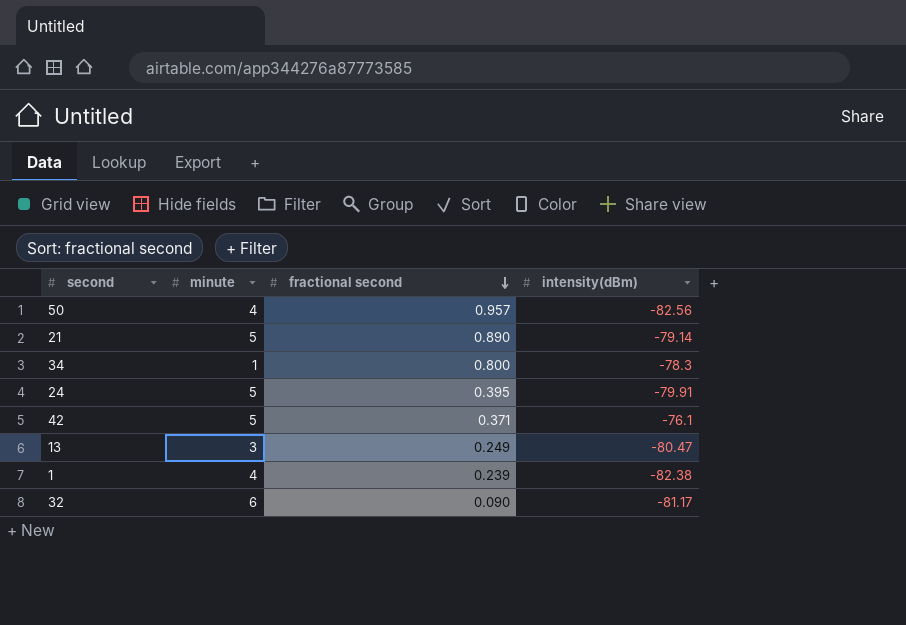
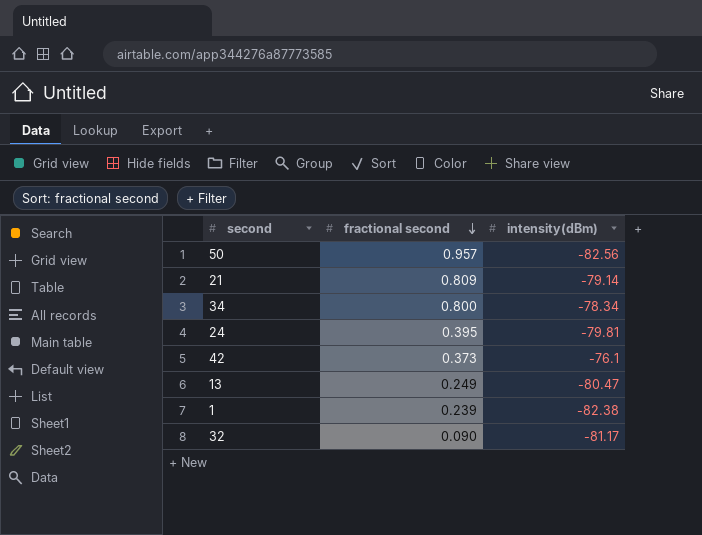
column minute | position: 2 -> none
21 | fractional second: 0.890 -> 0.809
34 | intensity(dBm): -78.3 -> -78.34
24 | intensity(dBm): -79.91 -> -79.81
42 | fractional second: 0.371 -> 0.373

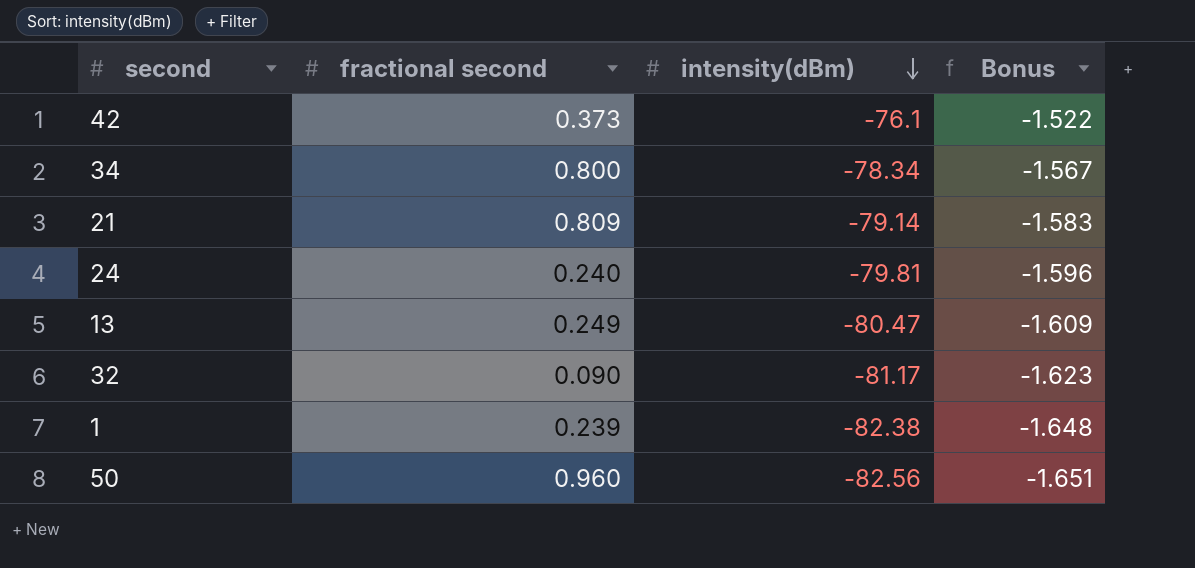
row order: fractional second descending -> intensity(dBm) descending
column Bonus | formula: none -> [intensity(dBm)] * 0.02
24 | fractional second: 0.395 -> 0.240
50 | fractional second: 0.957 -> 0.960

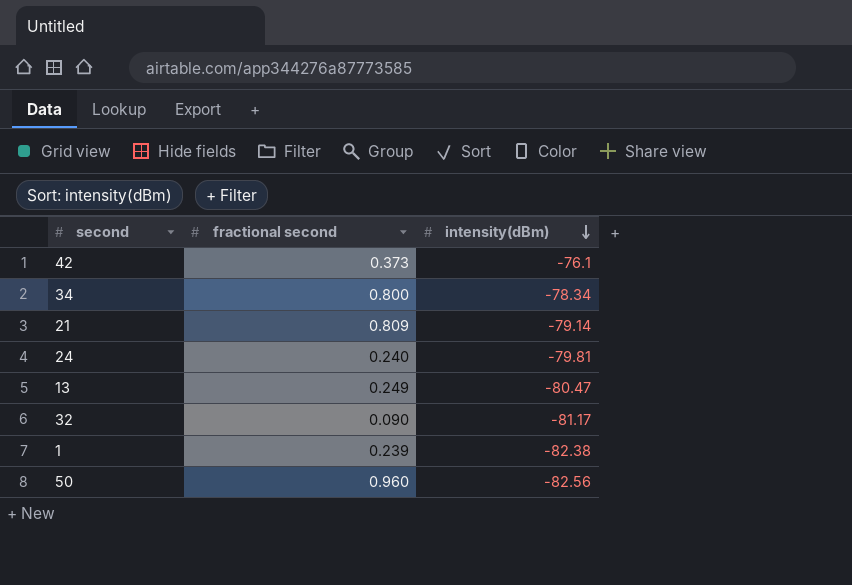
column Bonus | formula: [intensity(dBm)] * 0.02 -> none

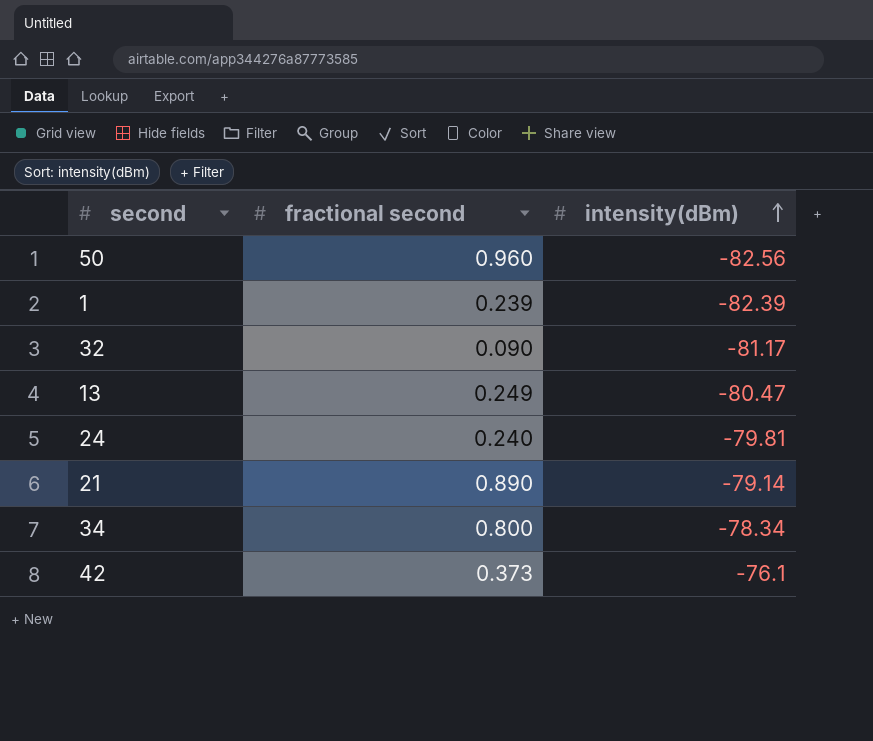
row order: intensity(dBm) descending -> intensity(dBm) ascending
1 | intensity(dBm): -82.38 -> -82.39
21 | fractional second: 0.809 -> 0.890

